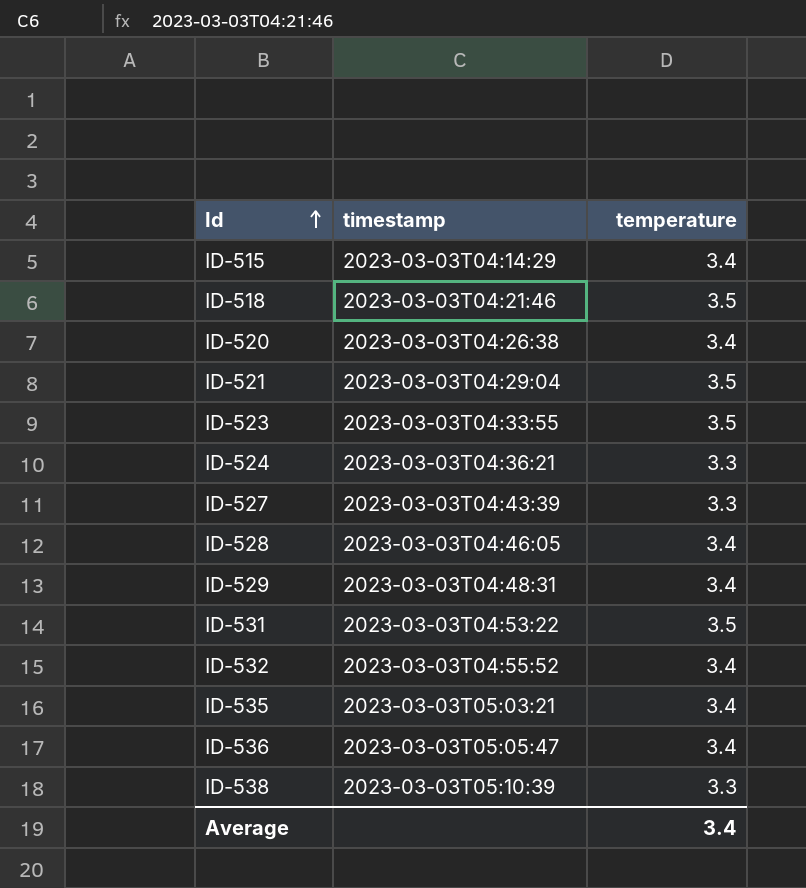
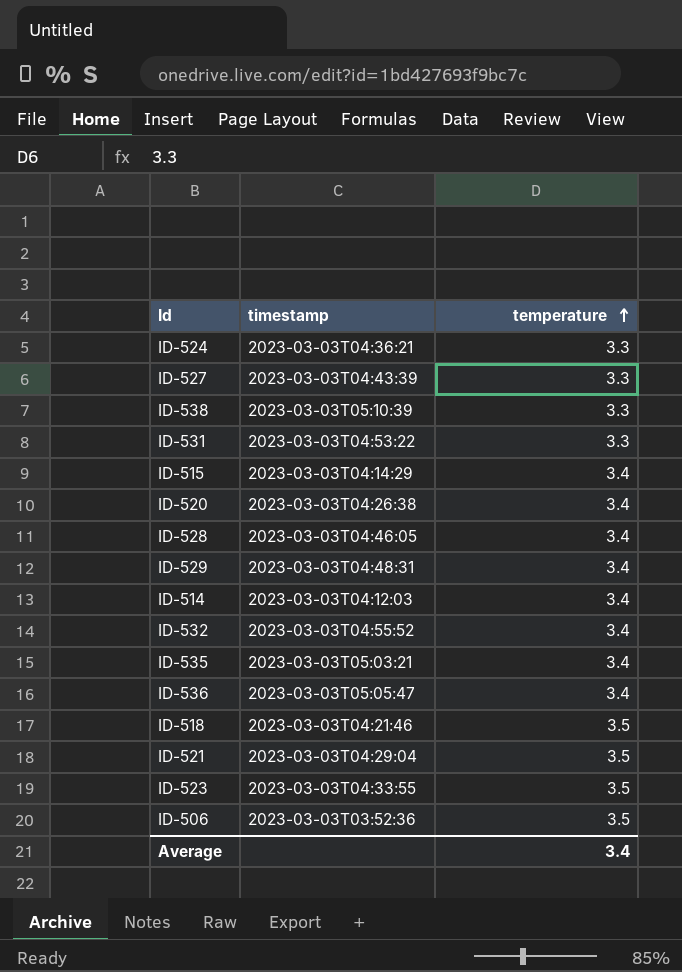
row order: Id ascending -> temperature ascending
ID-531 | temperature: 3.5 -> 3.3
row ID-514: none -> 2023-03-03T04:12:03 | 3.4
row ID-506: none -> 2023-03-03T03:52:36 | 3.5

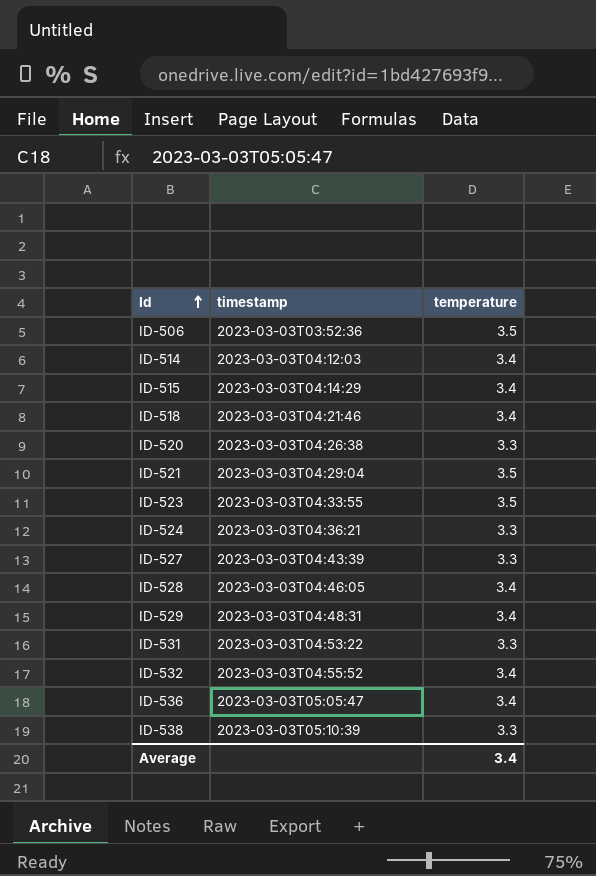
row order: temperature ascending -> Id ascending
row ID-535: 2023-03-03T05:03:21 | 3.4 -> none
ID-518 | temperature: 3.5 -> 3.4
ID-520 | temperature: 3.4 -> 3.3

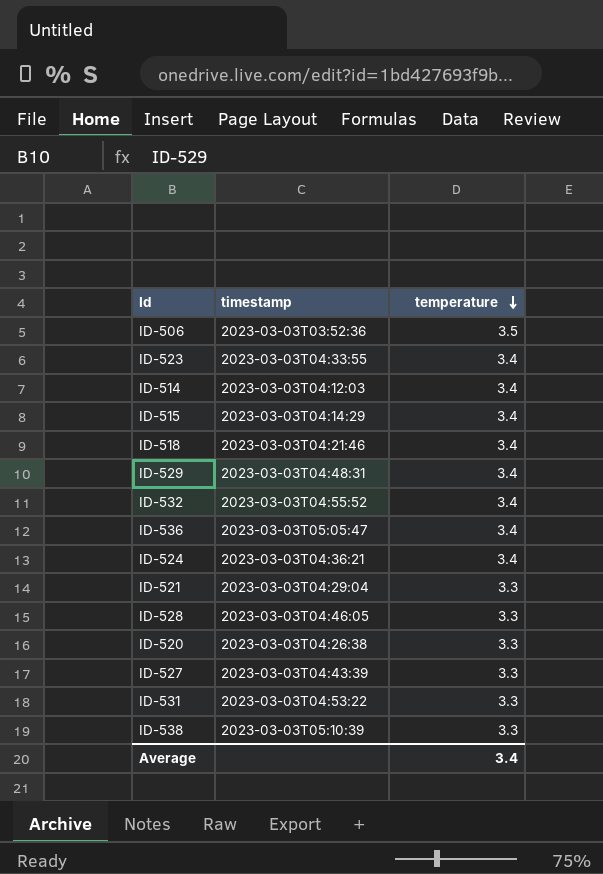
row order: Id ascending -> temperature descending
ID-523 | temperature: 3.5 -> 3.4
ID-524 | temperature: 3.3 -> 3.4
ID-521 | temperature: 3.5 -> 3.3
ID-528 | temperature: 3.4 -> 3.3

